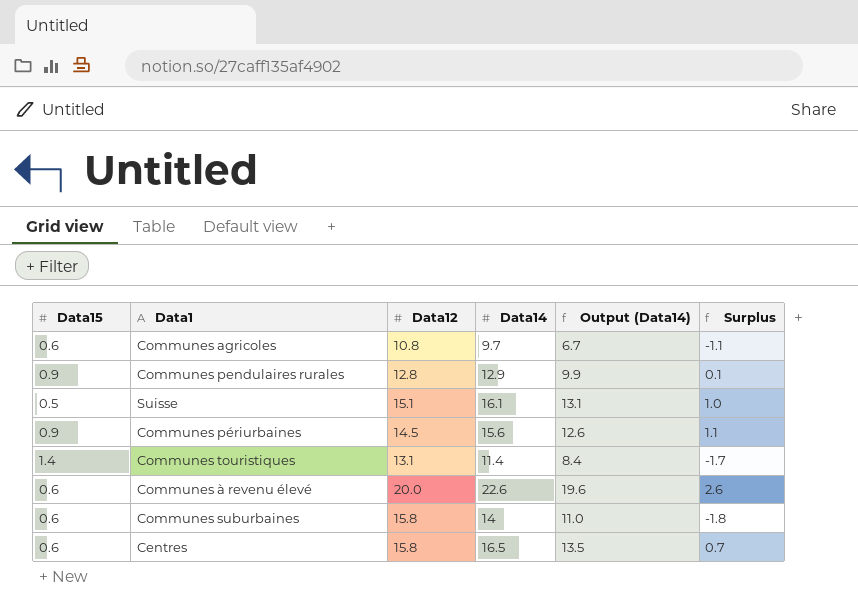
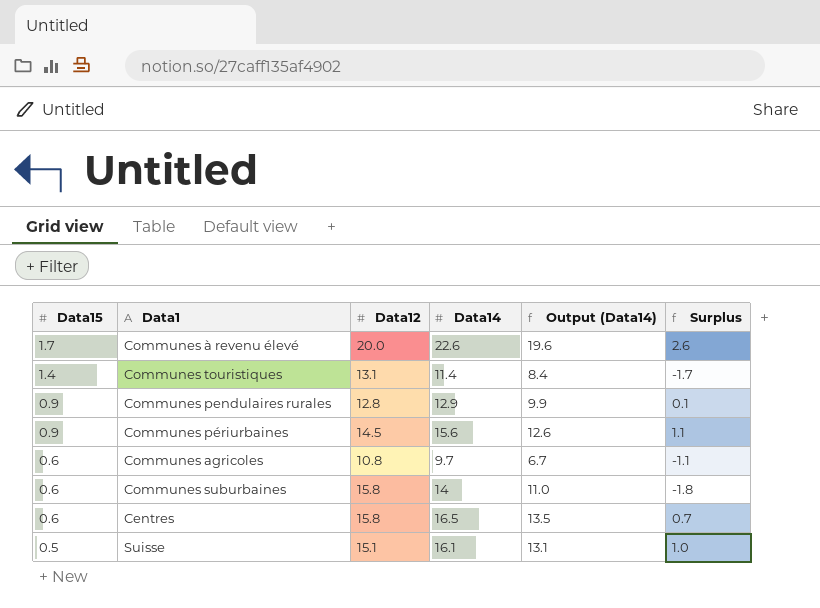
row order: none -> Data15 descending
Communes à revenu élevé | Data15: 0.6 -> 1.7

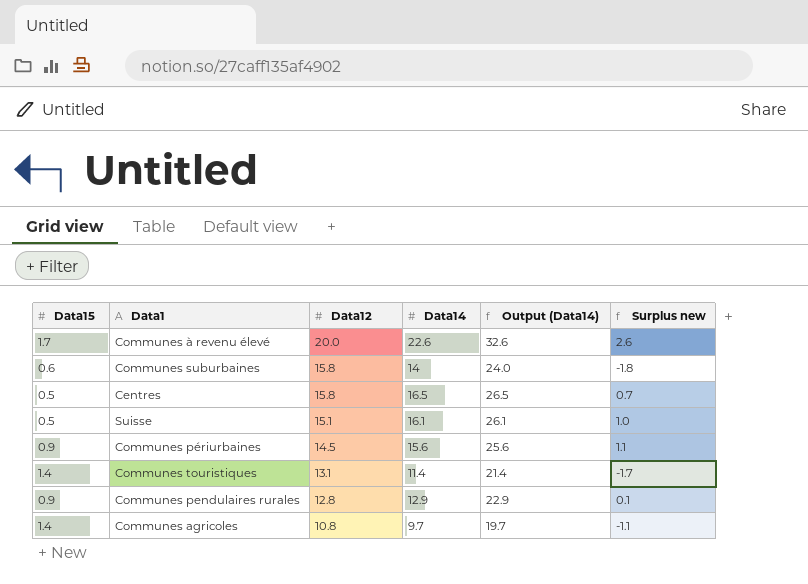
row order: Data15 descending -> Data12 descending
column Output (Data14) | formula: [Data14] - 3 -> [Data14] + 10
column name: Surplus -> Surplus new
Centres | Data15: 0.6 -> 0.5
Communes agricoles | Data15: 0.6 -> 1.4

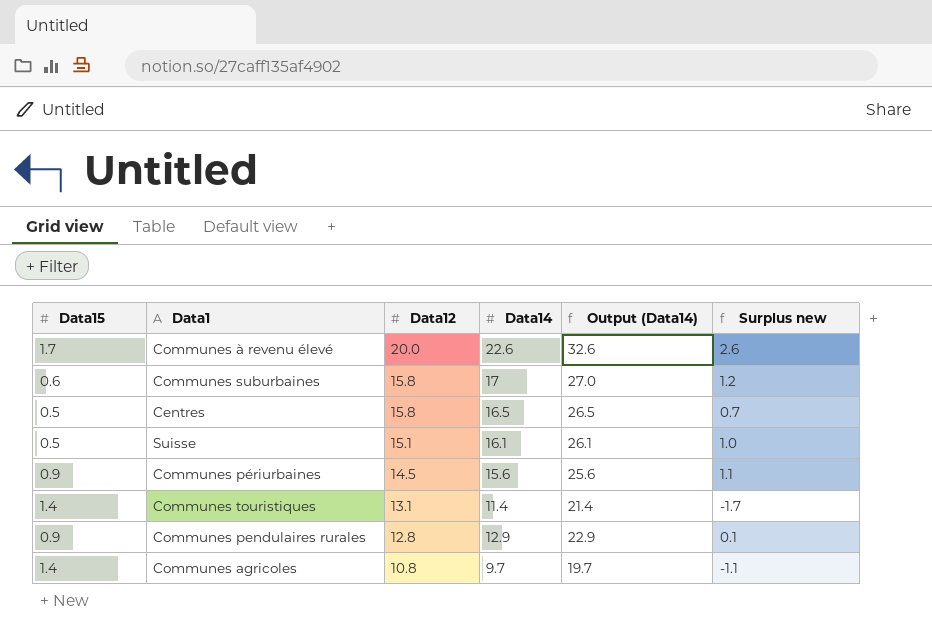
Communes suburbaines | Data14: 14 -> 17
Communes suburbaines | Output (Data14): 24.0 -> 27.0
Communes suburbaines | Surplus new: -1.8 -> 1.2

